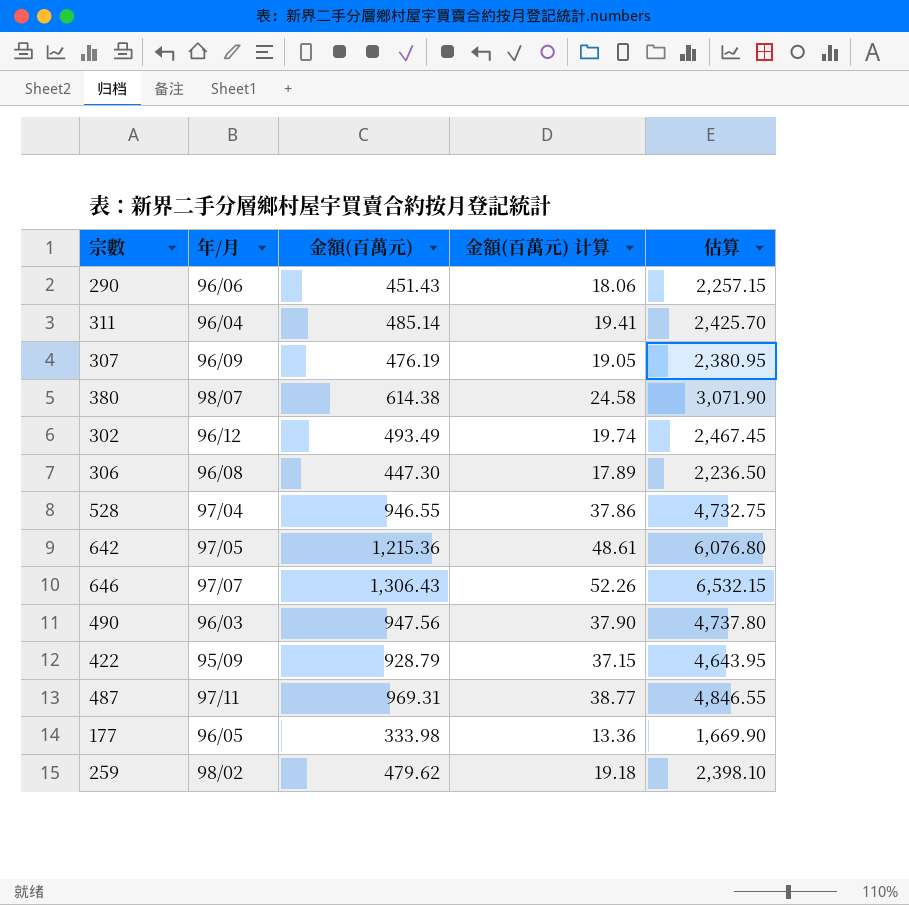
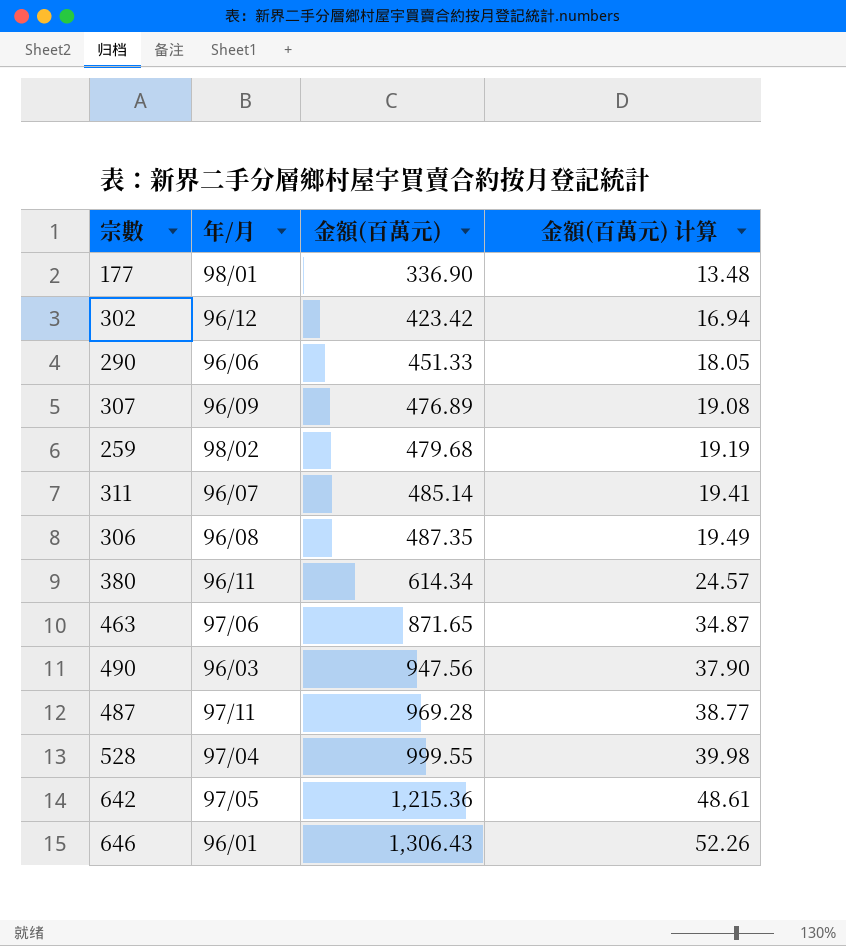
row order: none -> 金額(百萬元) ascending
column 估算 | formula: [金額(百萬元)] * 5 -> none
row 422: 95/09 | 928.79 | 37.15 | 4,643.95 -> none
177 | 年/月: 96/05 -> 98/01
177 | 金額(百萬元): 333.98 -> 336.90
177 | 金額(百萬元) 计算: 13.36 -> 13.48
302 | 金額(百萬元): 493.49 -> 423.42
302 | 金額(百萬元) 计算: 19.74 -> 16.94
290 | 金額(百萬元): 451.43 -> 451.33
290 | 金額(百萬元) 计算: 18.06 -> 18.05
307 | 金額(百萬元): 476.19 -> 476.89
307 | 金額(百萬元) 计算: 19.05 -> 19.08
259 | 金額(百萬元): 479.62 -> 479.68
259 | 金額(百萬元) 计算: 19.18 -> 19.19
311 | 年/月: 96/04 -> 96/07
306 | 金額(百萬元): 447.30 -> 487.35
306 | 金額(百萬元) 计算: 17.89 -> 19.49
380 | 年/月: 98/07 -> 96/11
380 | 金額(百萬元): 614.38 -> 614.34
380 | 金額(百萬元) 计算: 24.58 -> 24.57
row 463: none -> 97/06 | 871.65 | 34.87
487 | 金額(百萬元): 969.31 -> 969.28
528 | 金額(百萬元): 946.55 -> 999.55
528 | 金額(百萬元) 计算: 37.86 -> 39.98
646 | 年/月: 97/07 -> 96/01

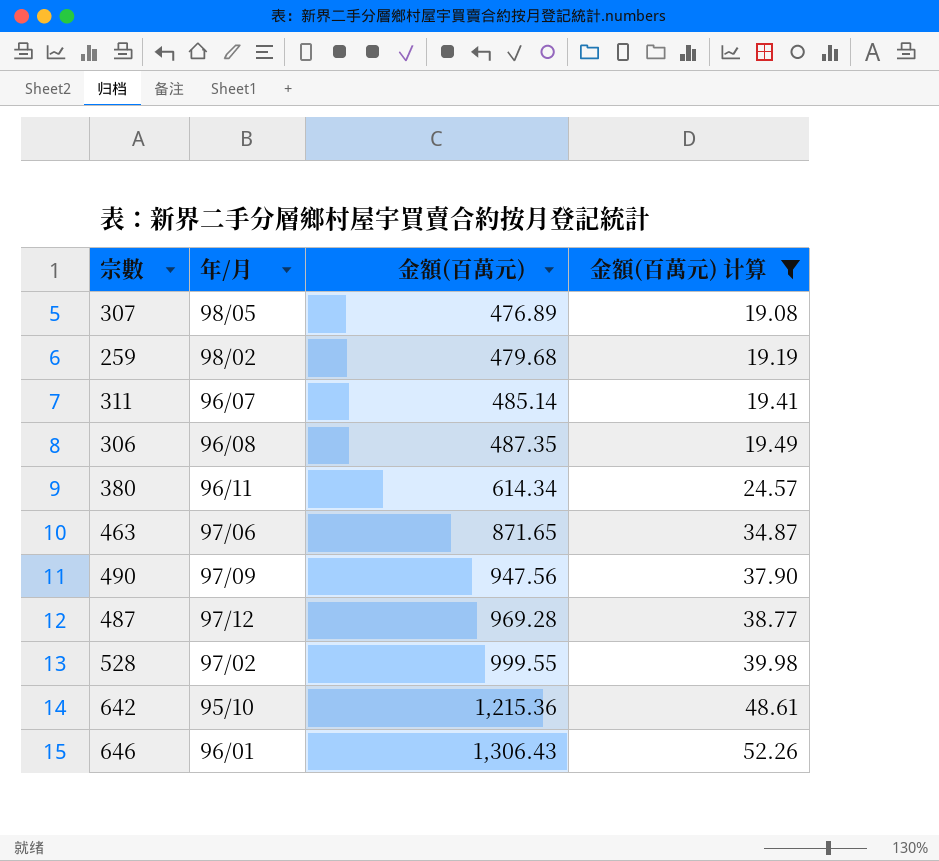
filter: none -> 金額(百萬元) 计算 >= 19.08
307 | 年/月: 96/09 -> 98/05
490 | 年/月: 96/03 -> 97/09
487 | 年/月: 97/11 -> 97/12
528 | 年/月: 97/04 -> 97/02
642 | 年/月: 97/05 -> 95/10

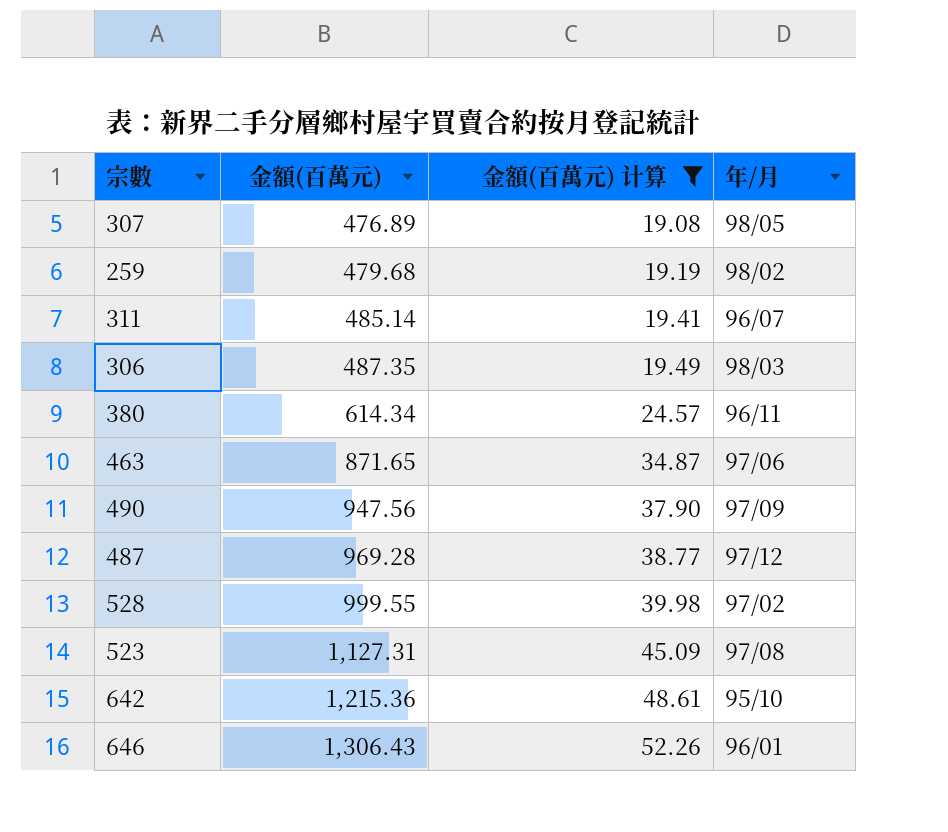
column 年/月 | position: 2 -> 4
306 | 年/月: 96/08 -> 98/03
row 523: none -> 1,127.31 | 45.09 | 97/08

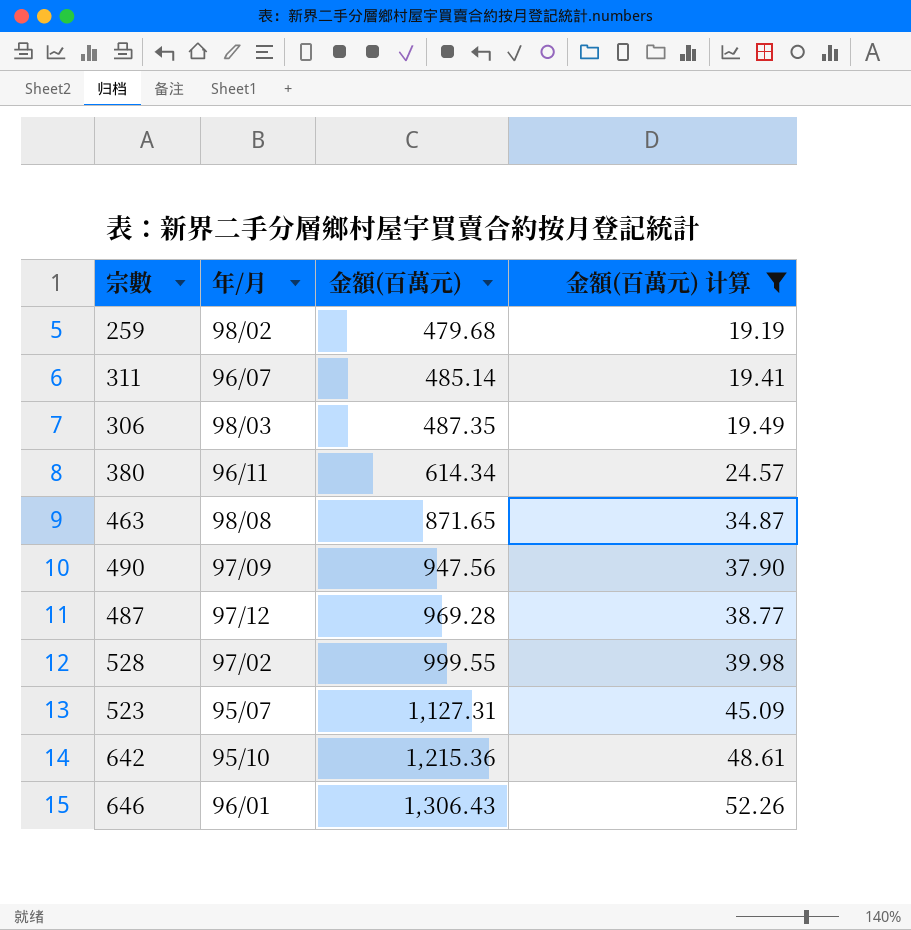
column 年/月 | position: 4 -> 2
row 307: 476.89 | 19.08 | 98/05 -> none
463 | 年/月: 97/06 -> 98/08
523 | 年/月: 97/08 -> 95/07

